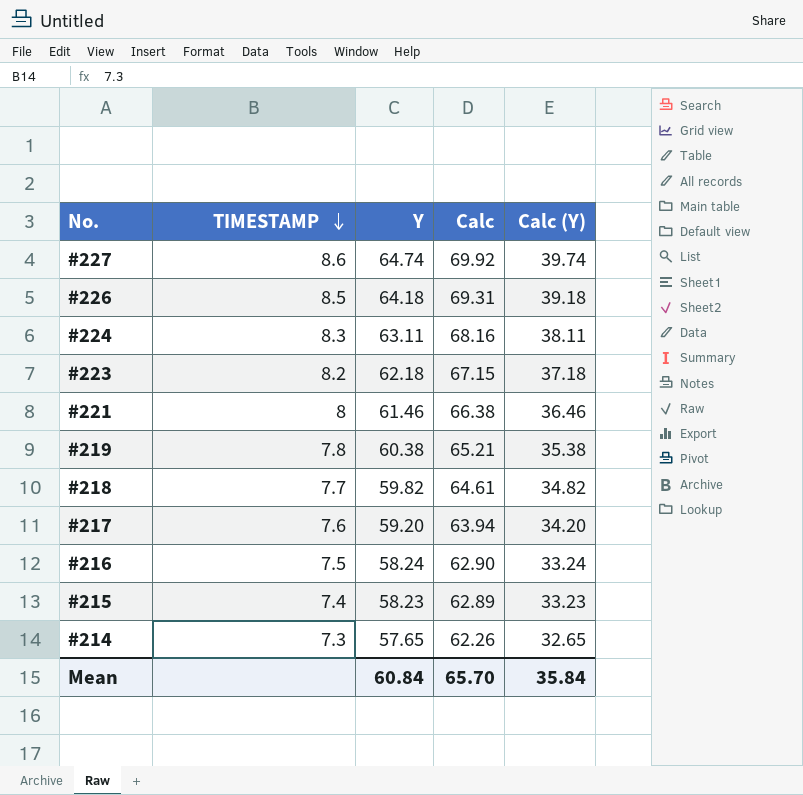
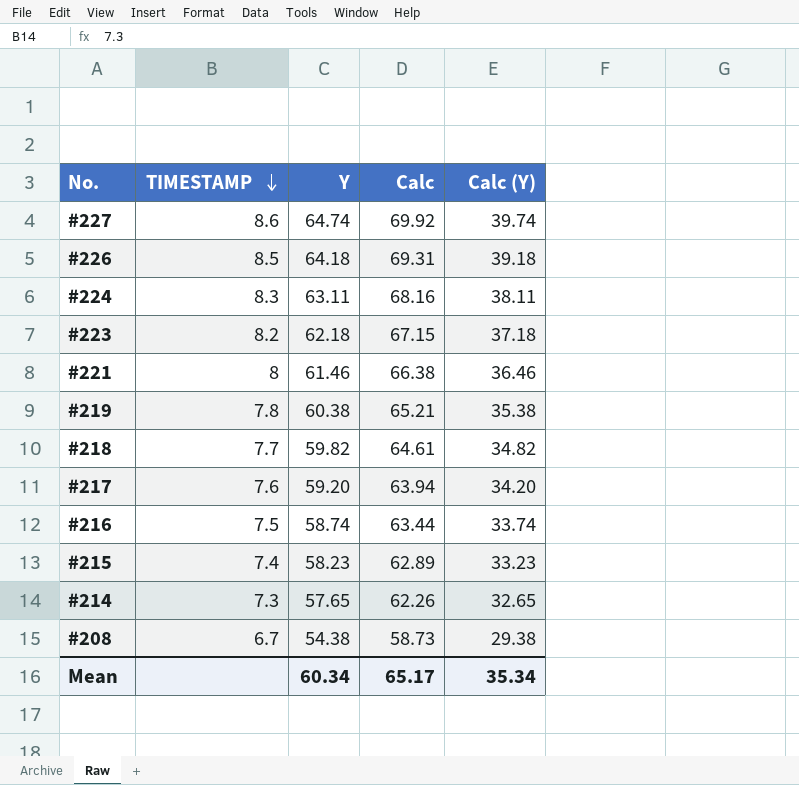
#216 | Y: 58.24 -> 58.74
#216 | Calc: 62.90 -> 63.44
#216 | Calc (Y): 33.24 -> 33.74
row #208: none -> 6.7 | 54.38 | 58.73 | 29.38
Mean | Y: 60.84 -> 60.34
Mean | Calc: 65.70 -> 65.17
Mean | Calc (Y): 35.84 -> 35.34

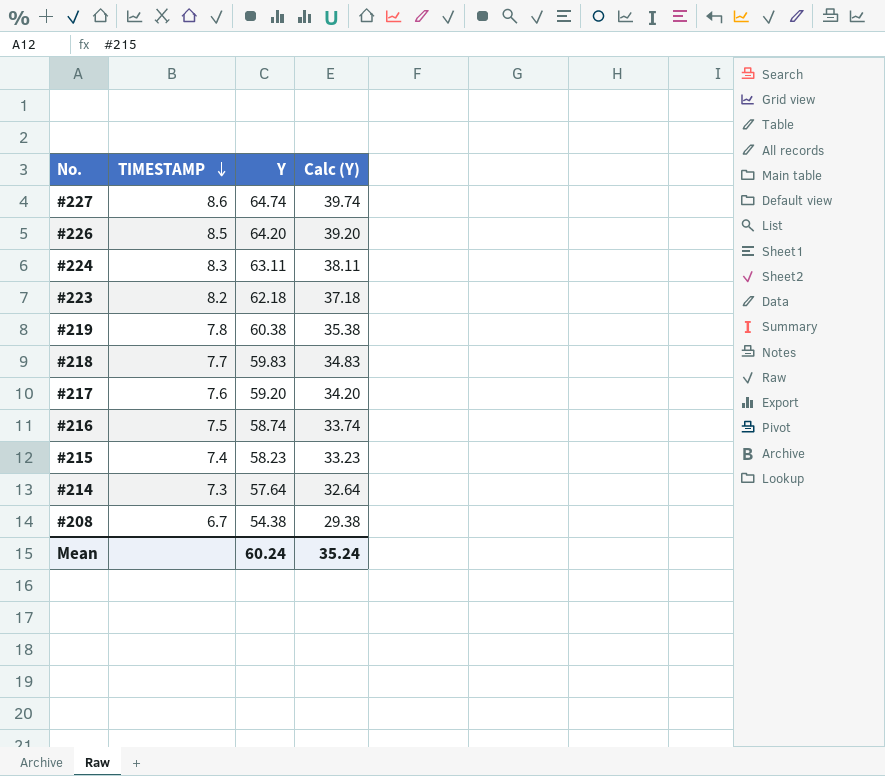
column Calc | formula: [Y] * 1.08 -> none
row #221: 8 | 61.46 | 66.38 | 36.46 -> none
#226 | Y: 64.18 -> 64.20
#226 | Calc (Y): 39.18 -> 39.20
#218 | Y: 59.82 -> 59.83
#218 | Calc (Y): 34.82 -> 34.83
#214 | Y: 57.65 -> 57.64
#214 | Calc (Y): 32.65 -> 32.64
Mean | Y: 60.34 -> 60.24
Mean | Calc (Y): 35.34 -> 35.24

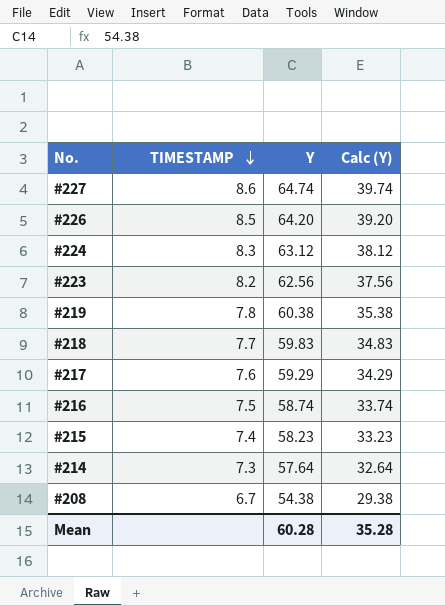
#224 | Y: 63.11 -> 63.12
#224 | Calc (Y): 38.11 -> 38.12
#223 | Y: 62.18 -> 62.56
#223 | Calc (Y): 37.18 -> 37.56
#217 | Y: 59.20 -> 59.29
#217 | Calc (Y): 34.20 -> 34.29
Mean | Y: 60.24 -> 60.28
Mean | Calc (Y): 35.24 -> 35.28

